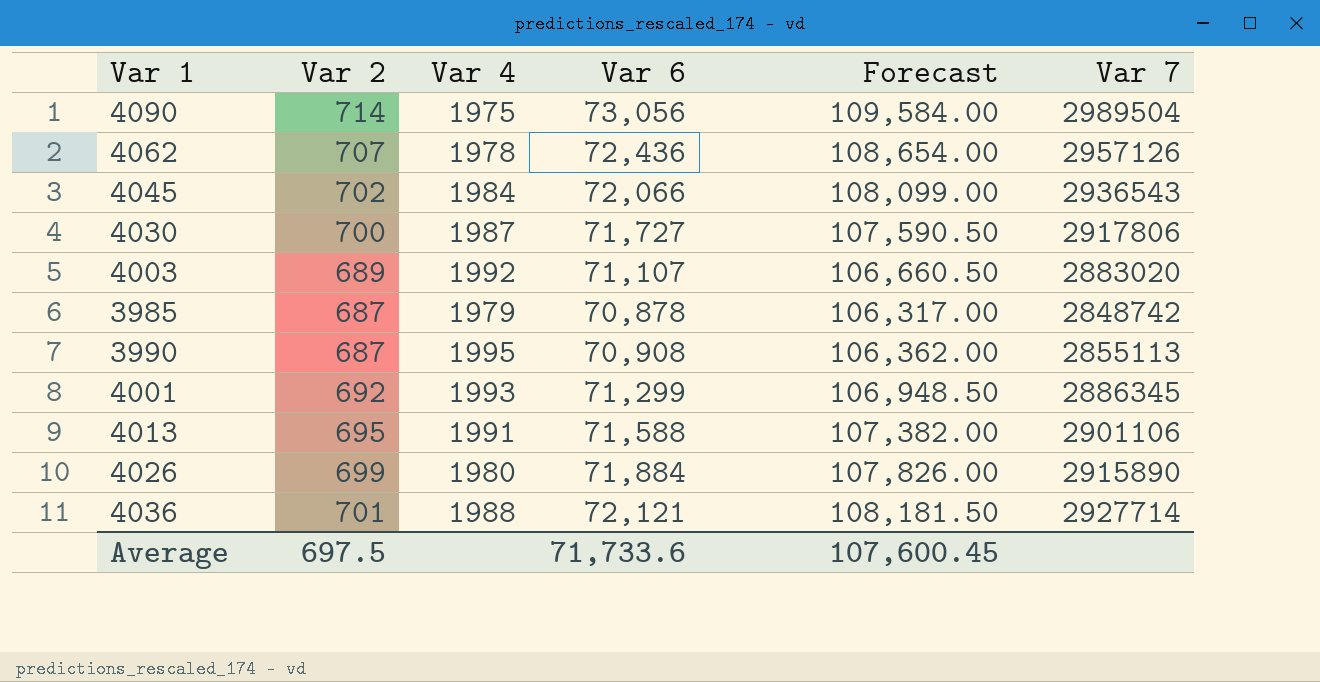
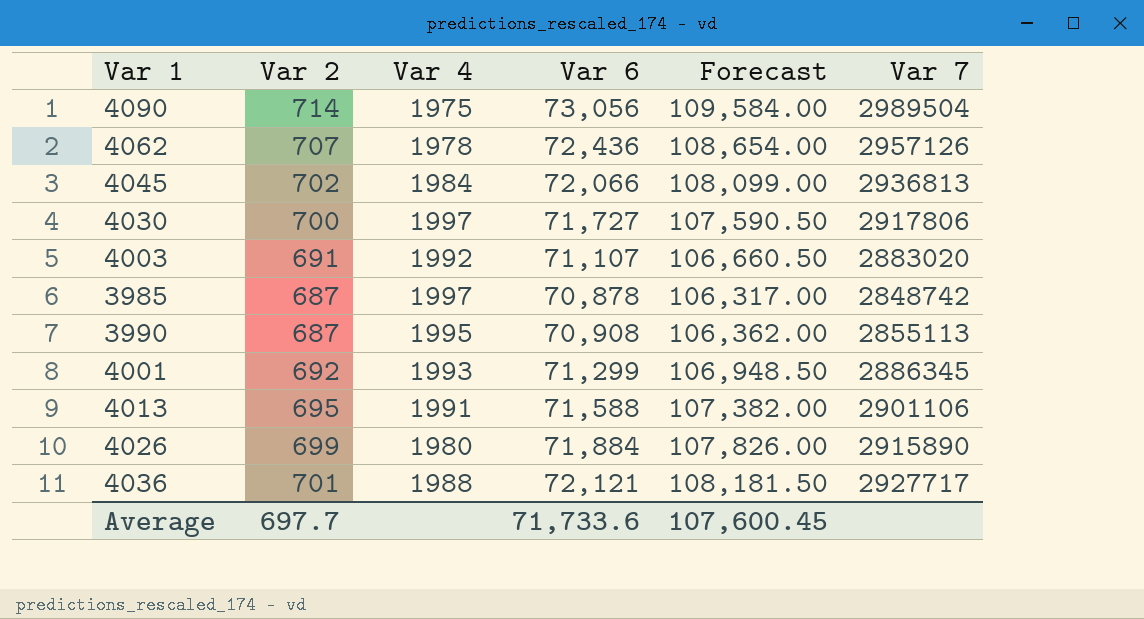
4045 | Var 7: 2936543 -> 2936813
4030 | Var 4: 1987 -> 1997
4003 | Var 2: 689 -> 691
3985 | Var 4: 1979 -> 1997
4036 | Var 7: 2927714 -> 2927717
Average | Var 2: 697.5 -> 697.7

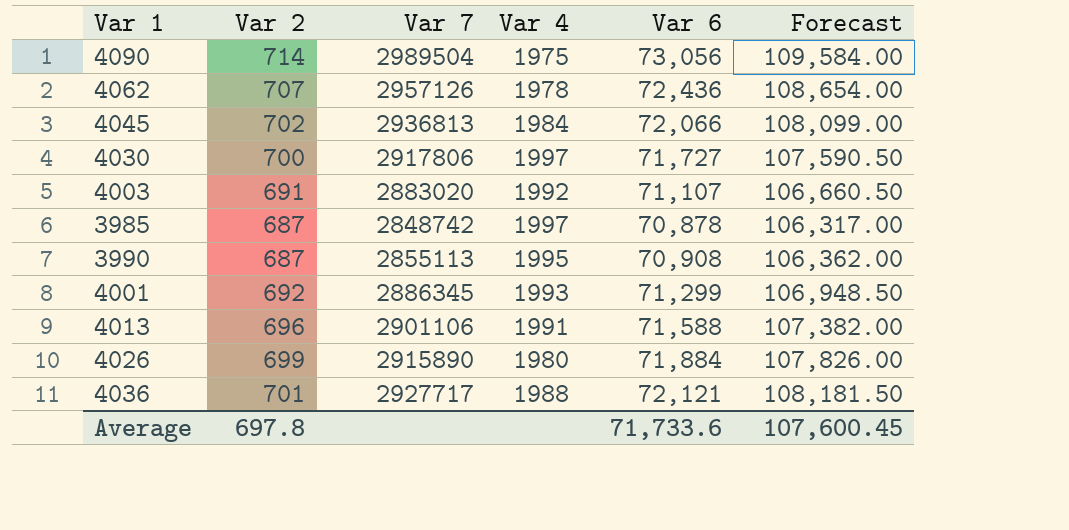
column Var 7 | position: 6 -> 3
4013 | Var 2: 695 -> 696
Average | Var 2: 697.7 -> 697.8

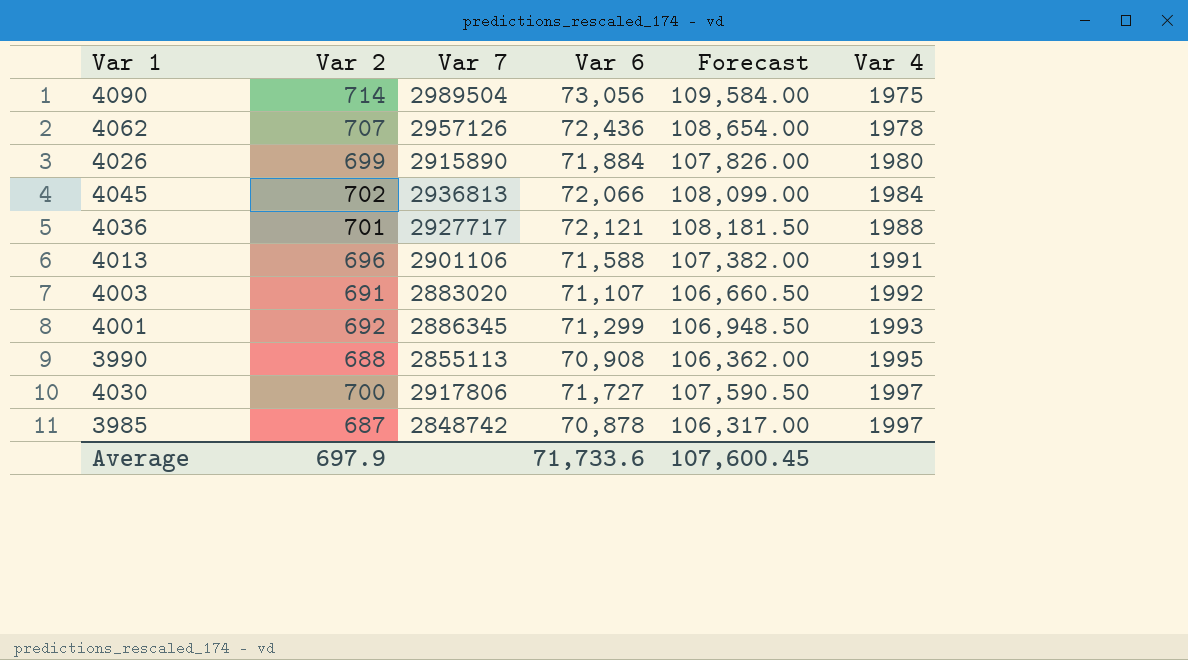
row order: none -> Var 4 ascending
column Var 4 | position: 4 -> 6
3990 | Var 2: 687 -> 688
Average | Var 2: 697.8 -> 697.9

